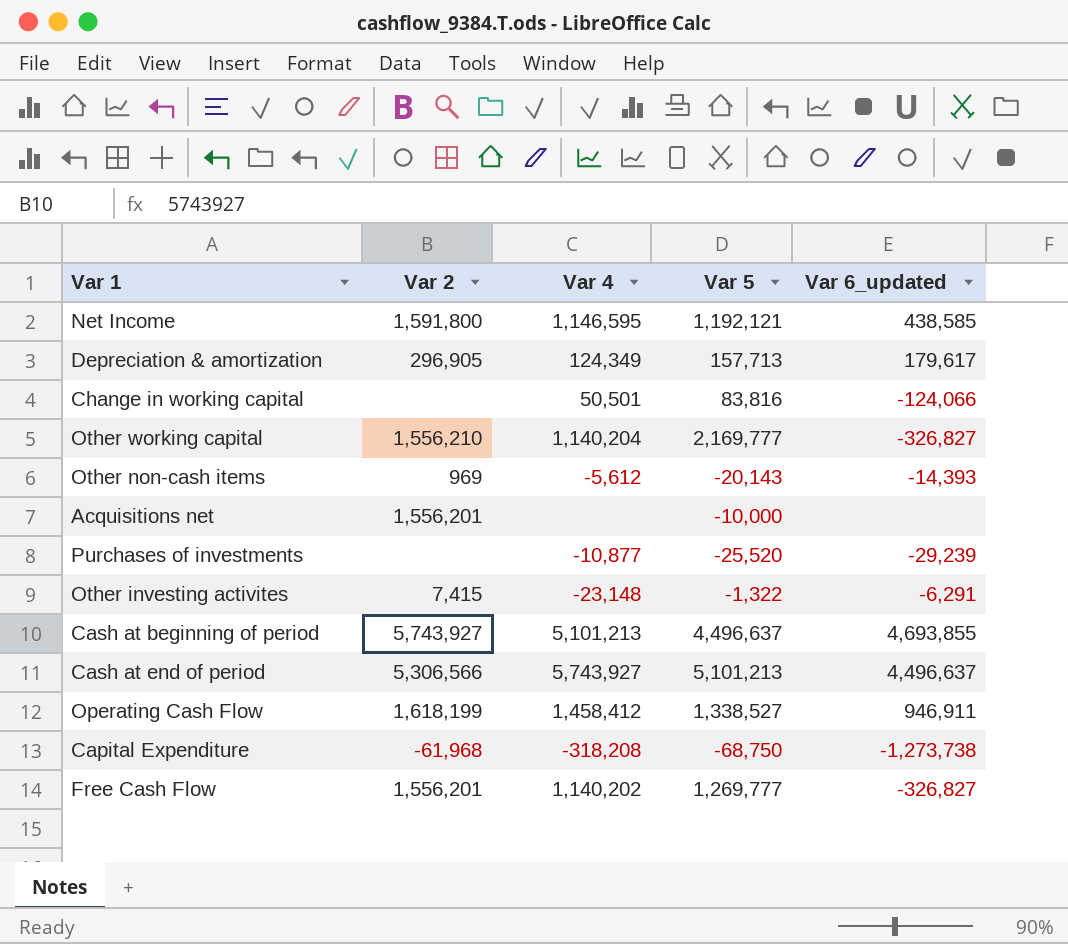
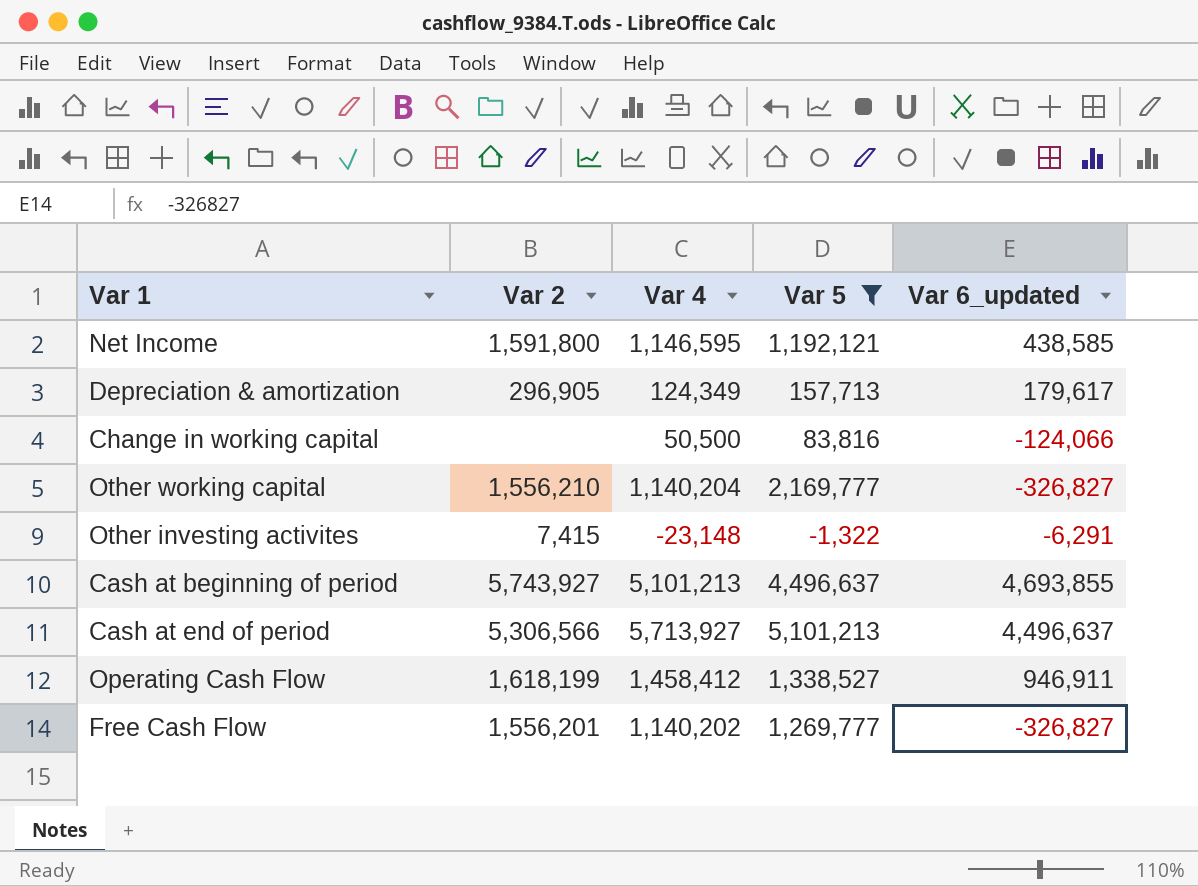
filter: none -> Var 5 >= -1,322
Change in working capital | Var 4: 50,501 -> 50,500
Cash at end of period | Var 4: 5,743,927 -> 5,713,927

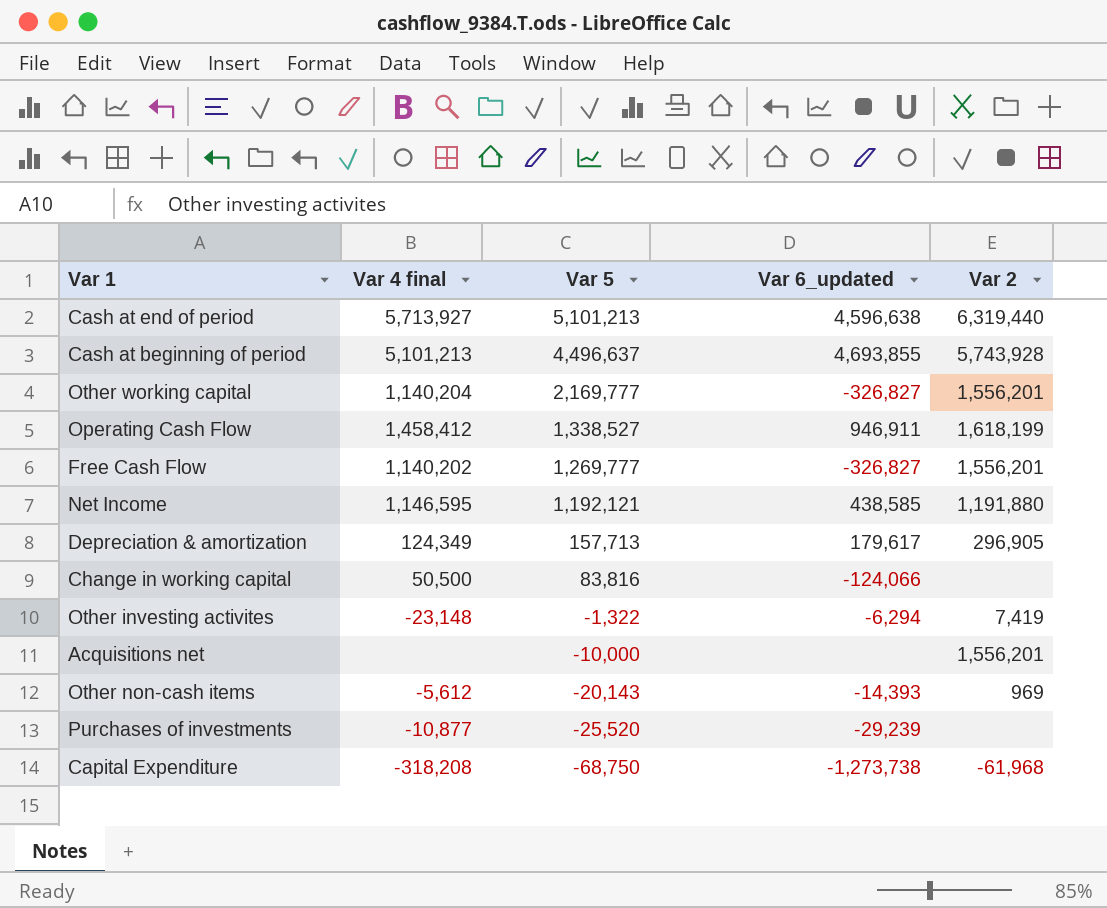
filter: Var 5 >= -1,322 -> none
row order: none -> Var 5 descending
column name: Var 4 -> Var 4 final
column Var 2 | position: 2 -> 5
Cash at end of period | Var 6_updated: 4,496,637 -> 4,596,638
Cash at end of period | Var 2: 5,306,566 -> 6,319,440
Cash at beginning of period | Var 2: 5,743,927 -> 5,743,928
Other working capital | Var 2: 1,556,210 -> 1,556,201
Net Income | Var 2: 1,591,800 -> 1,191,880
Other investing activites | Var 6_updated: -6,291 -> -6,294
Other investing activites | Var 2: 7,415 -> 7,419

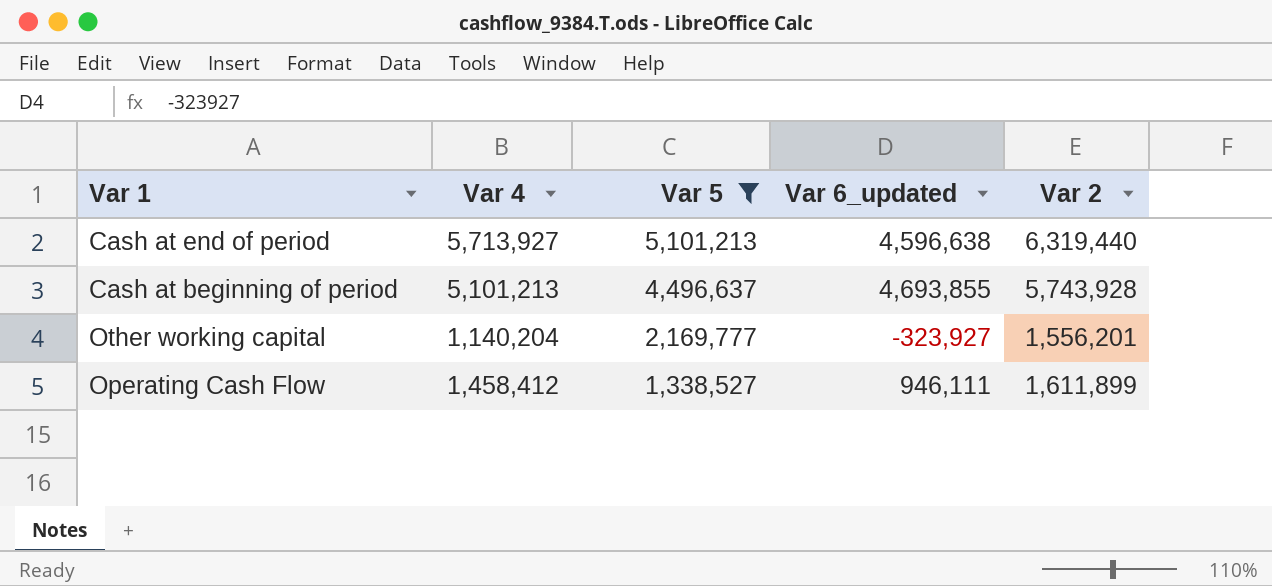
filter: none -> Var 5 >= 1,338,527
column name: Var 4 final -> Var 4
Other working capital | Var 6_updated: -326,827 -> -323,927
Operating Cash Flow | Var 6_updated: 946,911 -> 946,111
Operating Cash Flow | Var 2: 1,618,199 -> 1,611,899

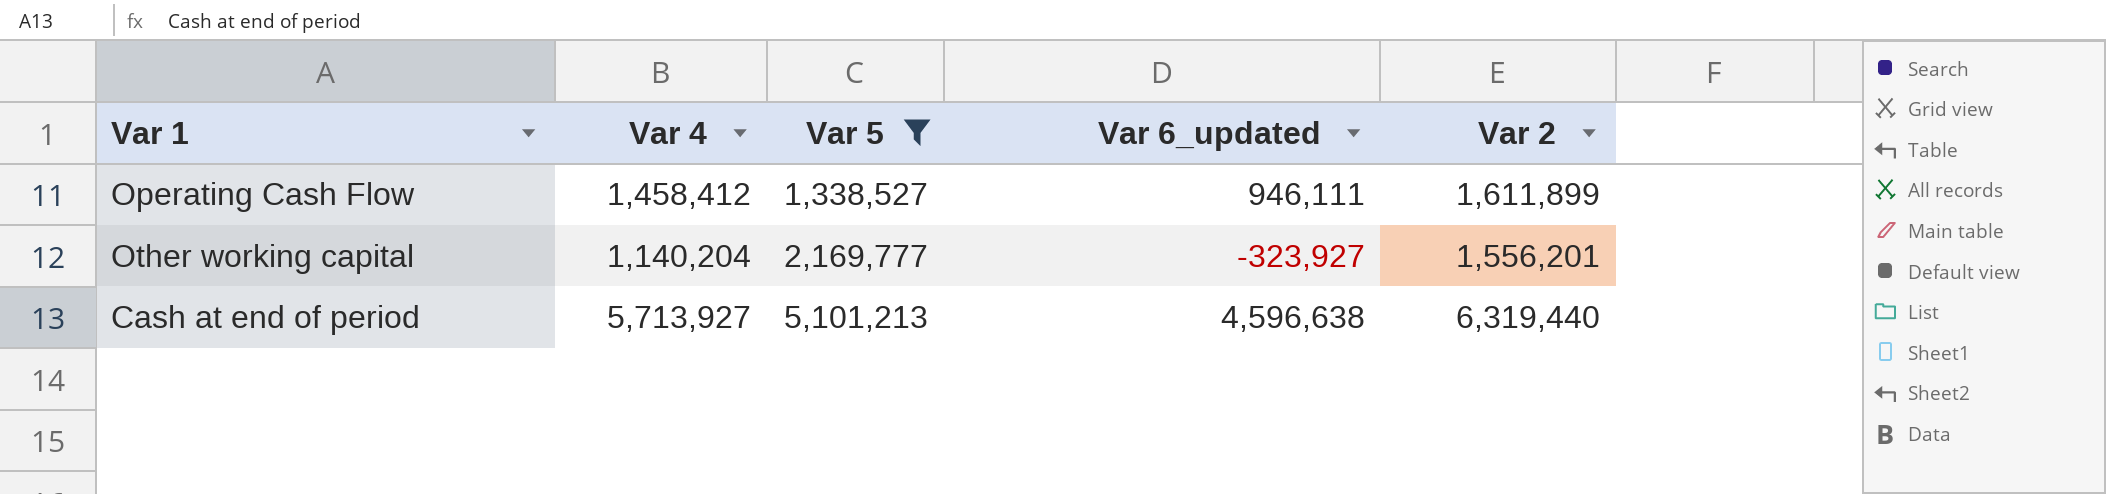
row order: Var 5 descending -> Var 5 ascending
row Cash at beginning of period: 5,101,213 | 4,496,637 | 4,693,855 | 5,743,928 -> none

